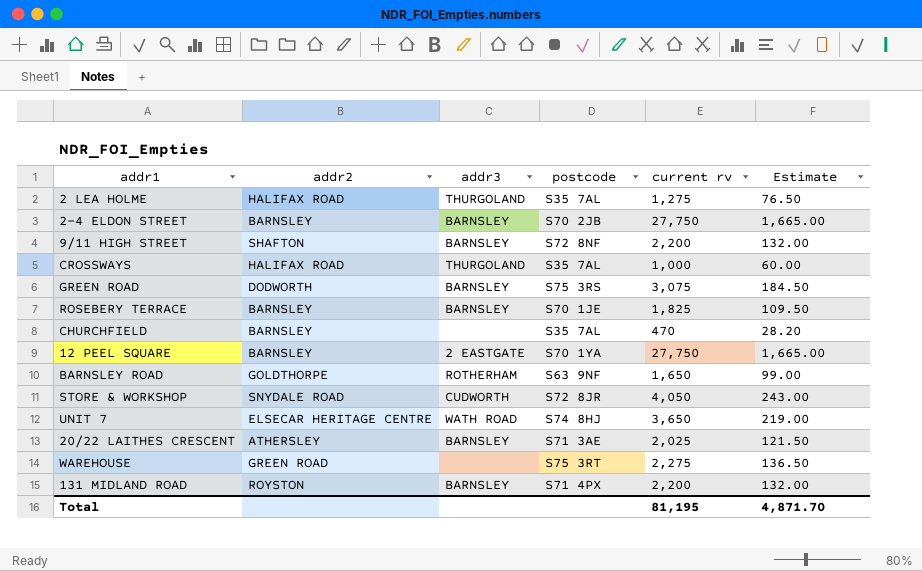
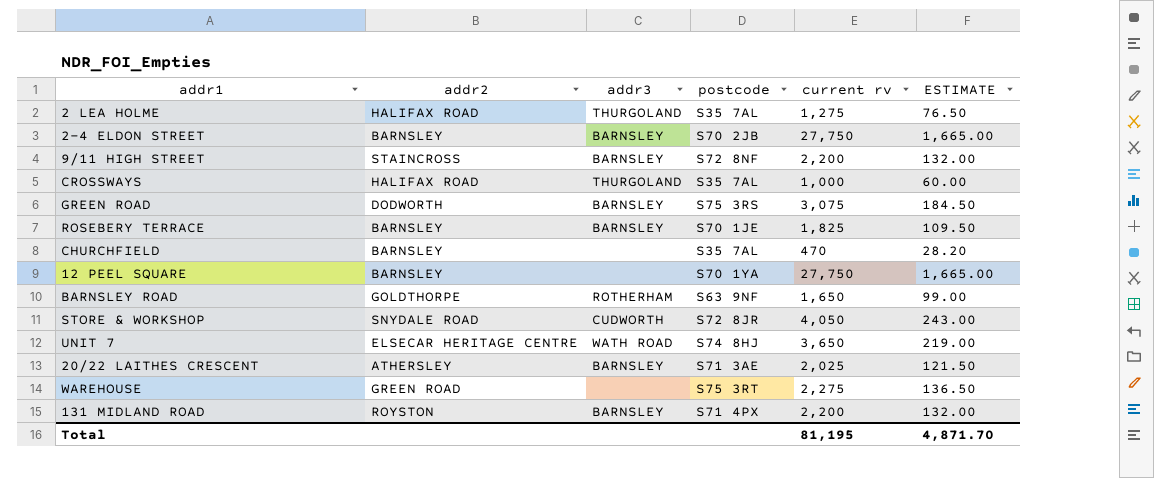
column name: Estimate -> ESTIMATE
9/11 HIGH STREET | addr2: SHAFTON -> STAINCROSS
12 PEEL SQUARE | addr3: 2 EASTGATE -> none

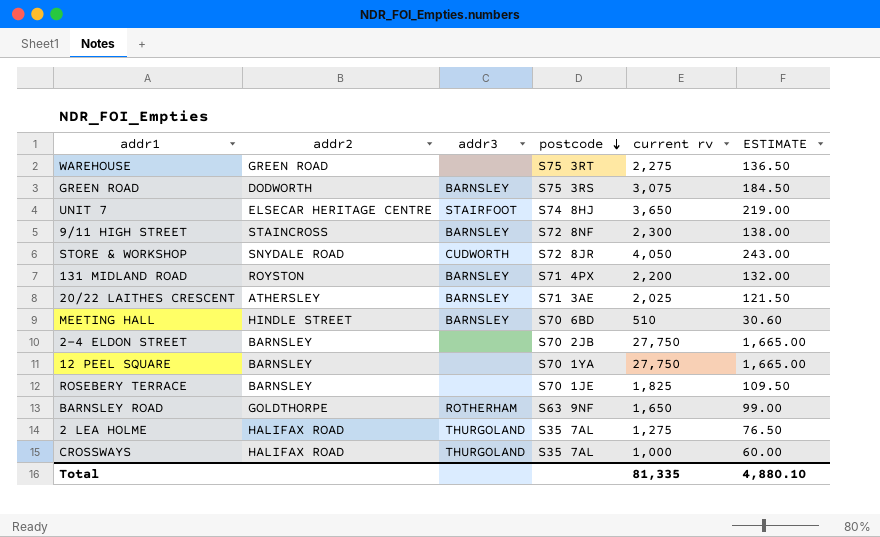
row order: none -> postcode descending
row CHURCHFIELD: BARNSLEY | none | S35 7AL | 470 | 28.20 -> none
UNIT 7 | addr3: WATH ROAD -> STAIRFOOT
9/11 HIGH STREET | current rv: 2,200 -> 2,300
9/11 HIGH STREET | ESTIMATE: 132.00 -> 138.00
row MEETING HALL: none -> HINDLE STREET | BARNSLEY | S70 6BD | 510 | 30.60
2-4 ELDON STREET | addr3: BARNSLEY -> none
ROSEBERY TERRACE | addr3: BARNSLEY -> none
Total | current rv: 81,195 -> 81,335
Total | ESTIMATE: 4,871.70 -> 4,880.10

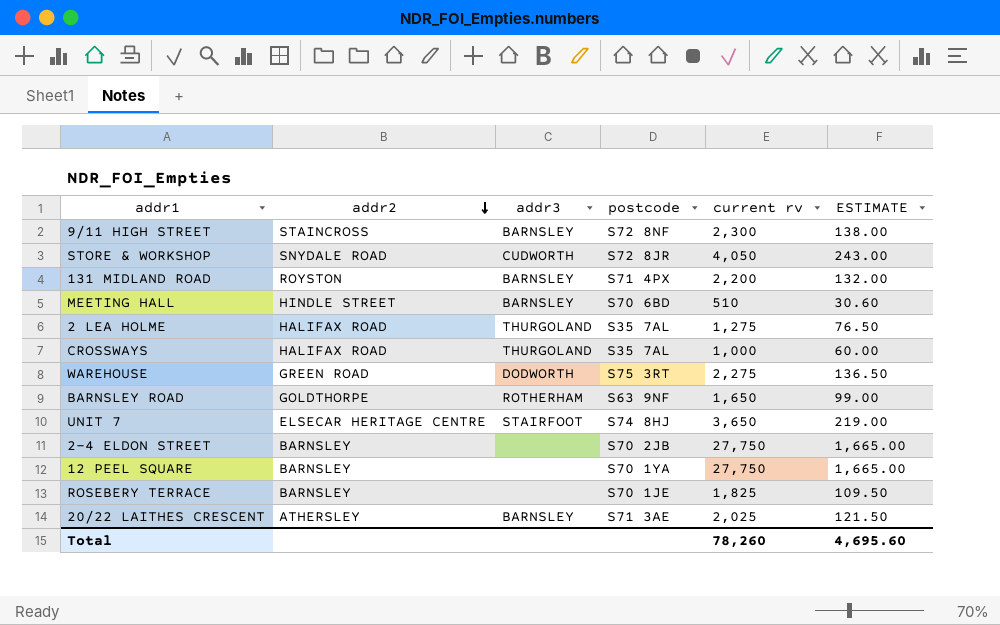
row order: postcode descending -> addr2 descending
row GREEN ROAD: DODWORTH | BARNSLEY | S75 3RS | 3,075 | 184.50 -> none
WAREHOUSE | addr3: none -> DODWORTH
Total | current rv: 81,335 -> 78,260
Total | ESTIMATE: 4,880.10 -> 4,695.60

